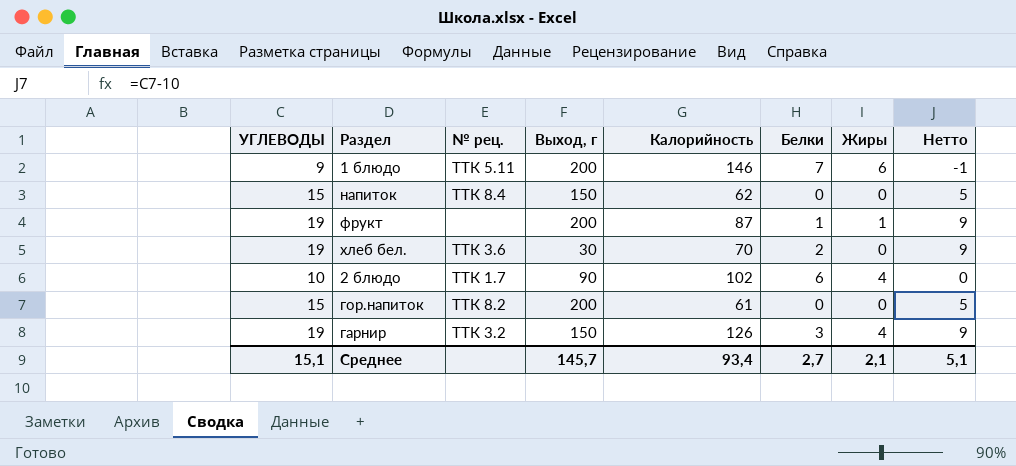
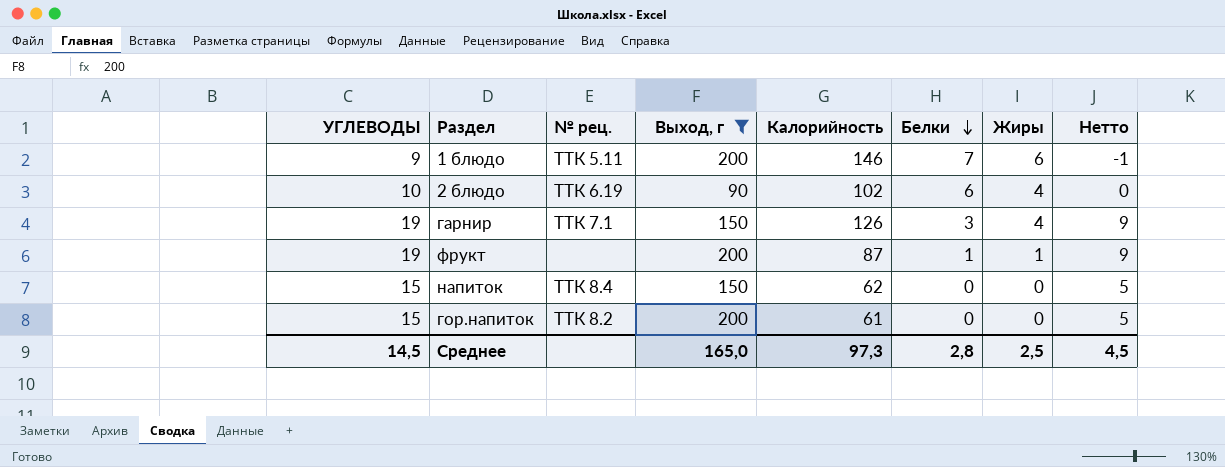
filter: none -> Выход, г != 30
row order: none -> Белки descending
2 блюдо | № рец.: ТТК 1.7 -> ТТК 6.19
гарнир | № рец.: ТТК 3.2 -> ТТК 7.1
Среднее | УГЛЕВОДЫ: 15,1 -> 14,5
Среднее | Выход, г: 145,7 -> 165,0
Среднее | Калорийность: 93,4 -> 97,3
Среднее | Белки: 2,7 -> 2,8
Среднее | Жиры: 2,1 -> 2,5
Среднее | Нетто: 5,1 -> 4,5

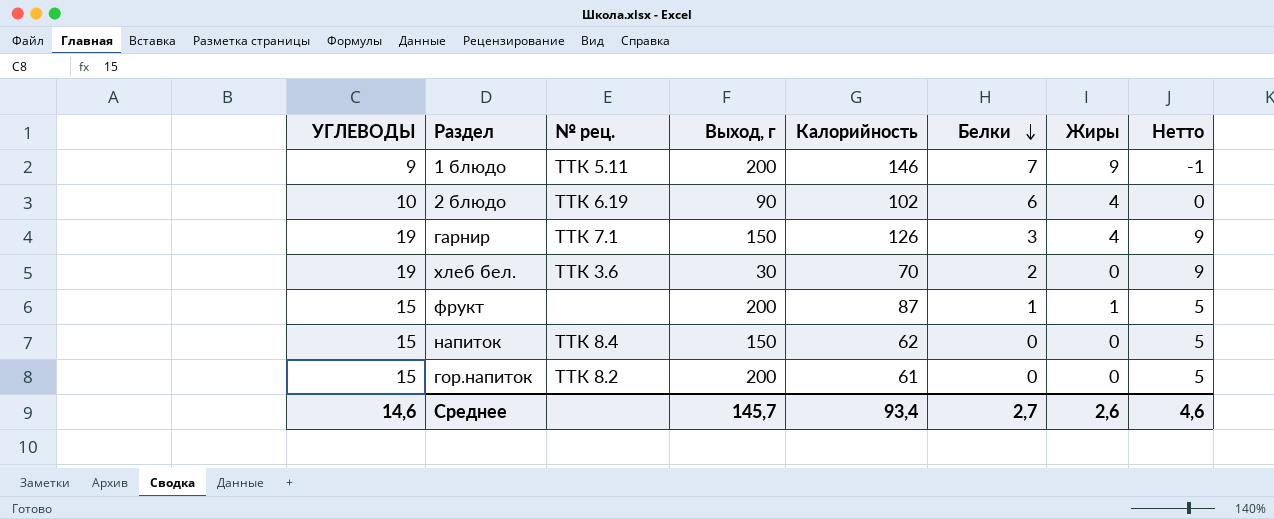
filter: Выход, г != 30 -> none
1 блюдо | Жиры: 6 -> 9
фрукт | УГЛЕВОДЫ: 19 -> 15
фрукт | Нетто: 9 -> 5
Среднее | УГЛЕВОДЫ: 14,5 -> 14,6
Среднее | Выход, г: 165,0 -> 145,7
Среднее | Калорийность: 97,3 -> 93,4
Среднее | Белки: 2,8 -> 2,7
Среднее | Жиры: 2,5 -> 2,6
Среднее | Нетто: 4,5 -> 4,6

